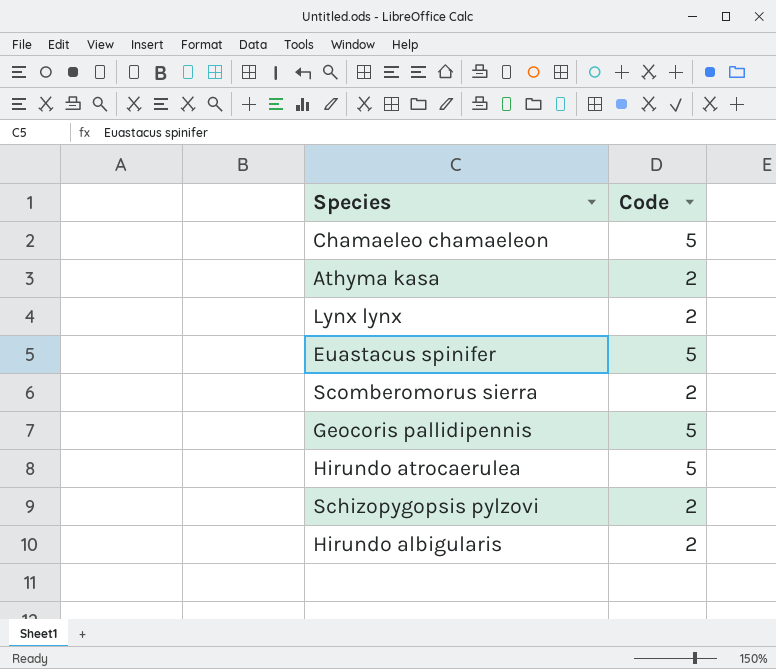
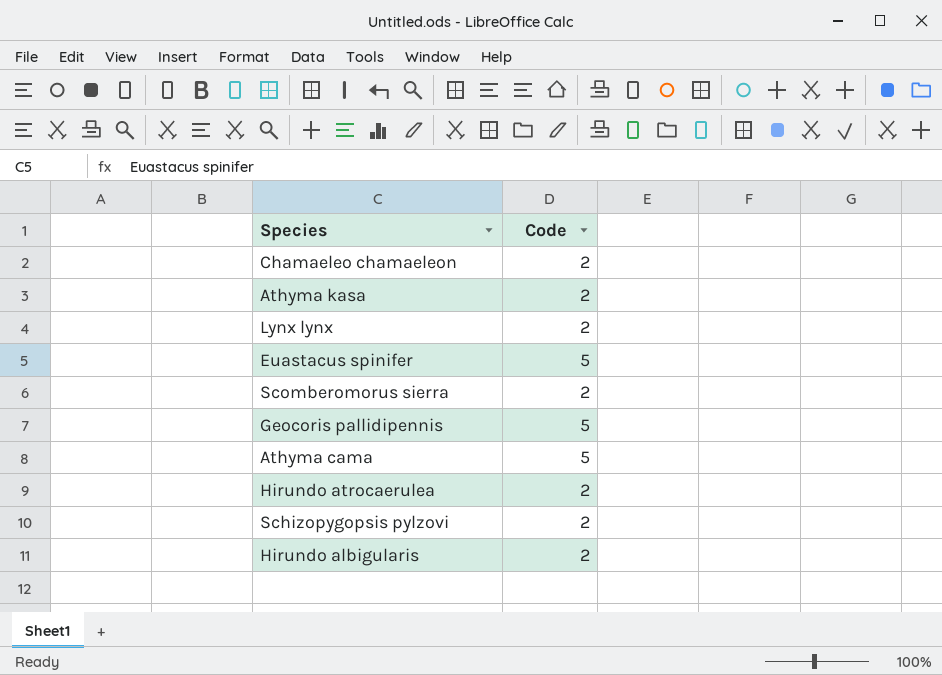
Chamaeleo chamaeleon | Code: 5 -> 2
row Athyma cama: none -> 5
Hirundo atrocaerulea | Code: 5 -> 2

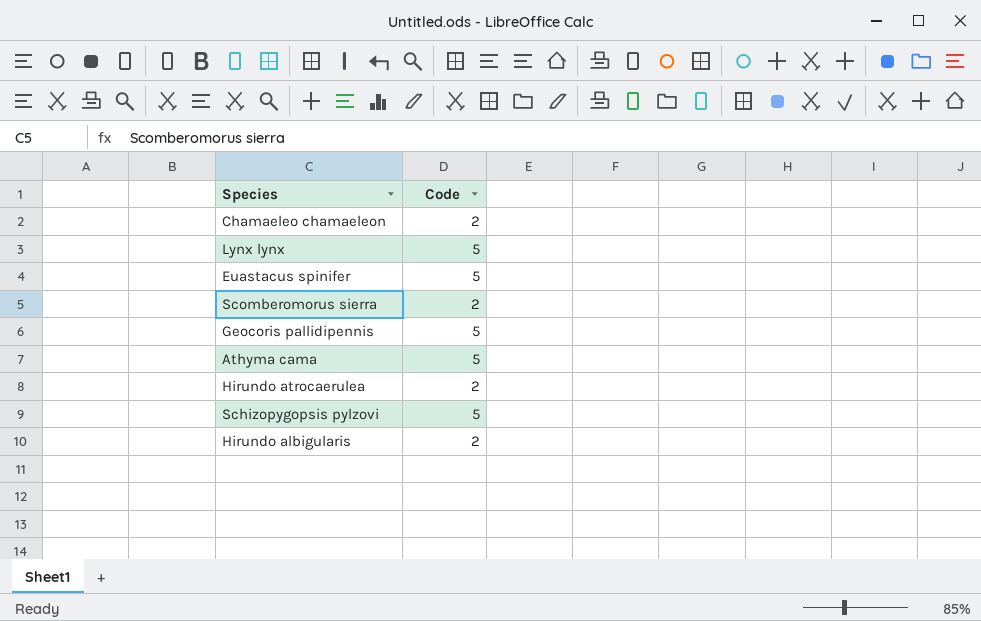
row Athyma kasa: 2 -> none
Lynx lynx | Code: 2 -> 5
Schizopygopsis pylzovi | Code: 2 -> 5

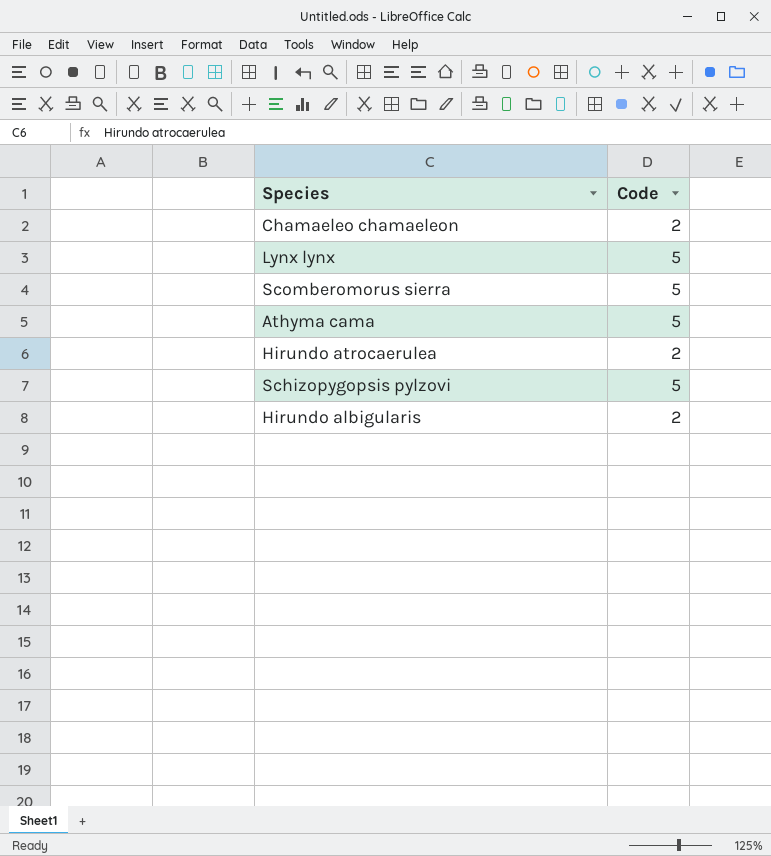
row Euastacus spinifer: 5 -> none
row Geocoris pallidipennis: 5 -> none
Scomberomorus sierra | Code: 2 -> 5

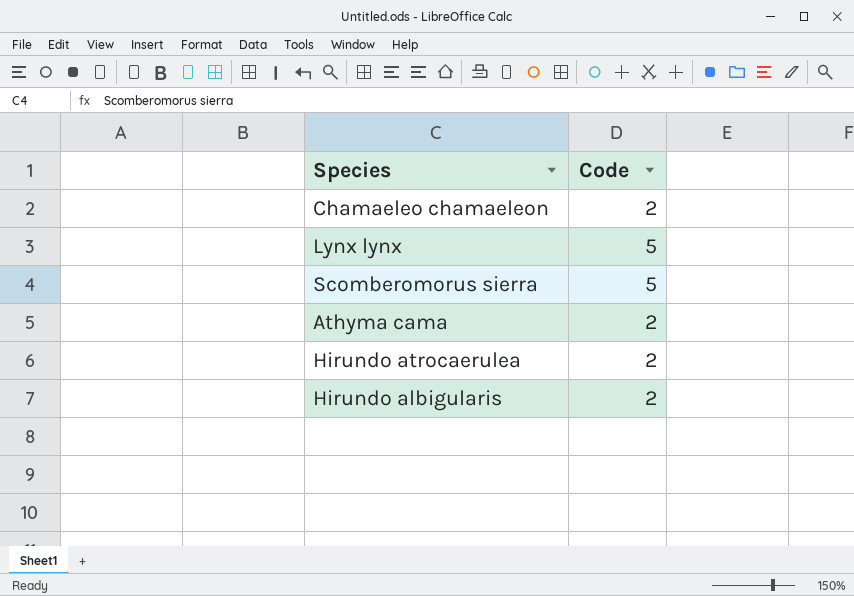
row Schizopygopsis pylzovi: 5 -> none
Athyma cama | Code: 5 -> 2

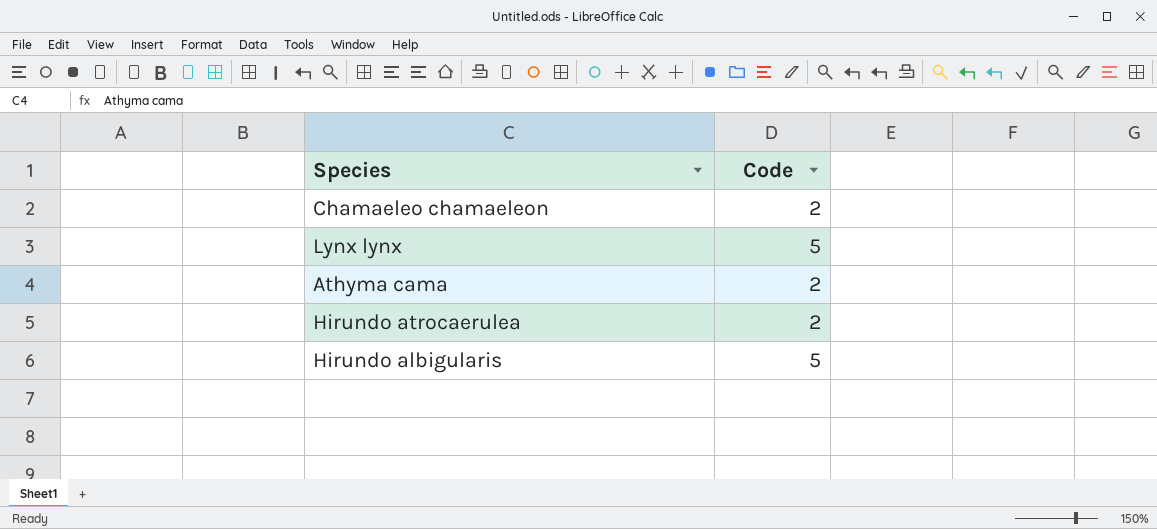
row Scomberomorus sierra: 5 -> none
Hirundo albigularis | Code: 2 -> 5

